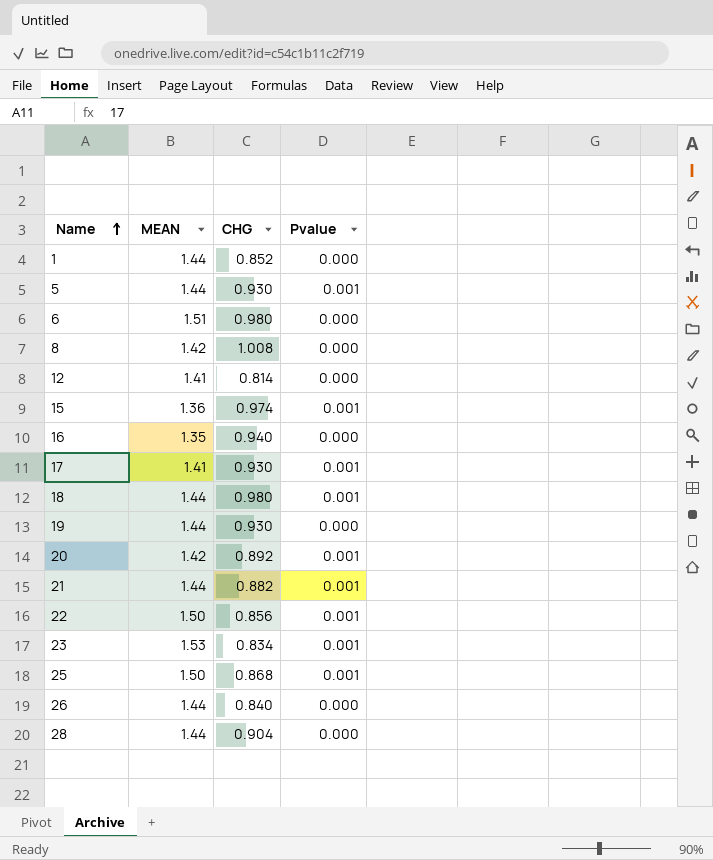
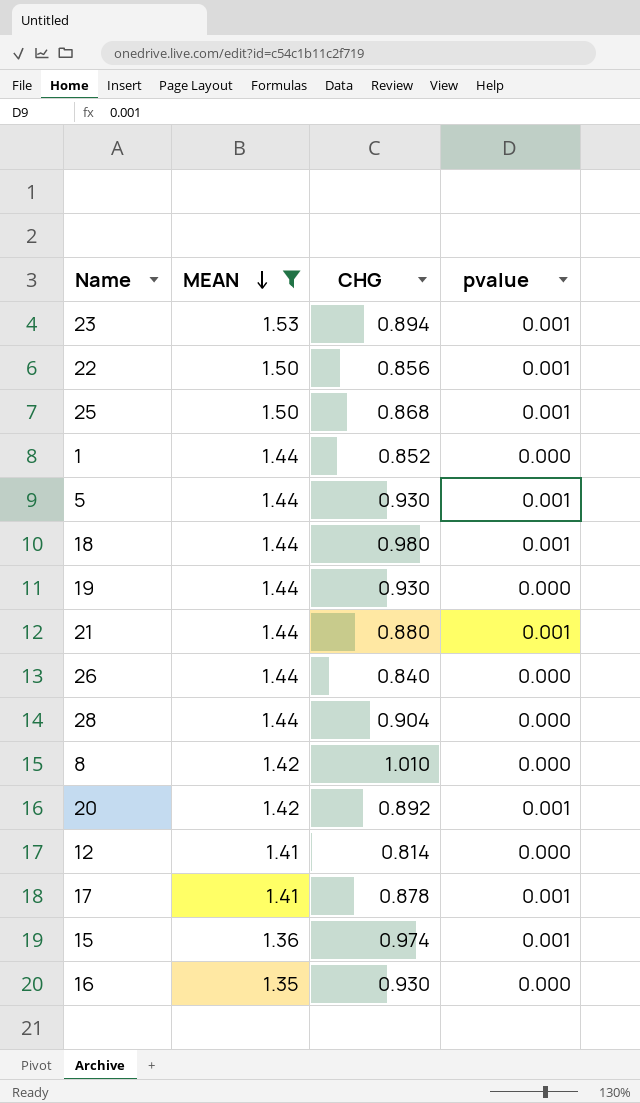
filter: none -> MEAN != 1.51
row order: Name ascending -> MEAN descending
column name: Pvalue -> pvalue
23 | CHG: 0.834 -> 0.894
21 | CHG: 0.882 -> 0.880
8 | CHG: 1.008 -> 1.010
17 | CHG: 0.930 -> 0.878
16 | CHG: 0.940 -> 0.930

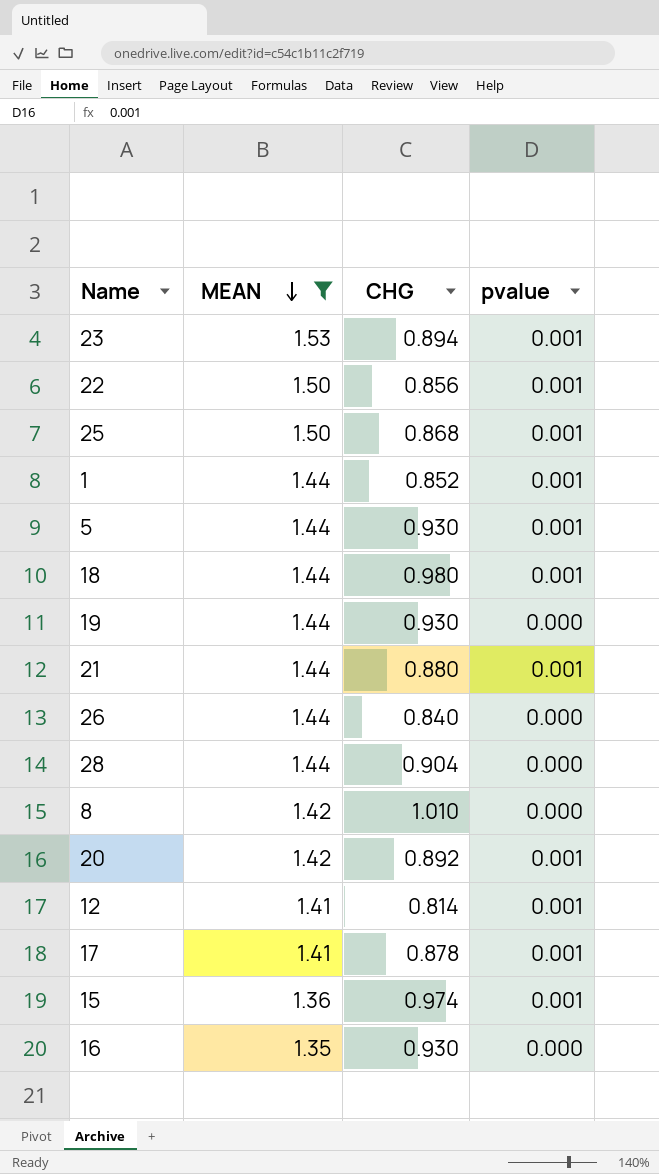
1 | pvalue: 0.000 -> 0.001
12 | pvalue: 0.000 -> 0.001

